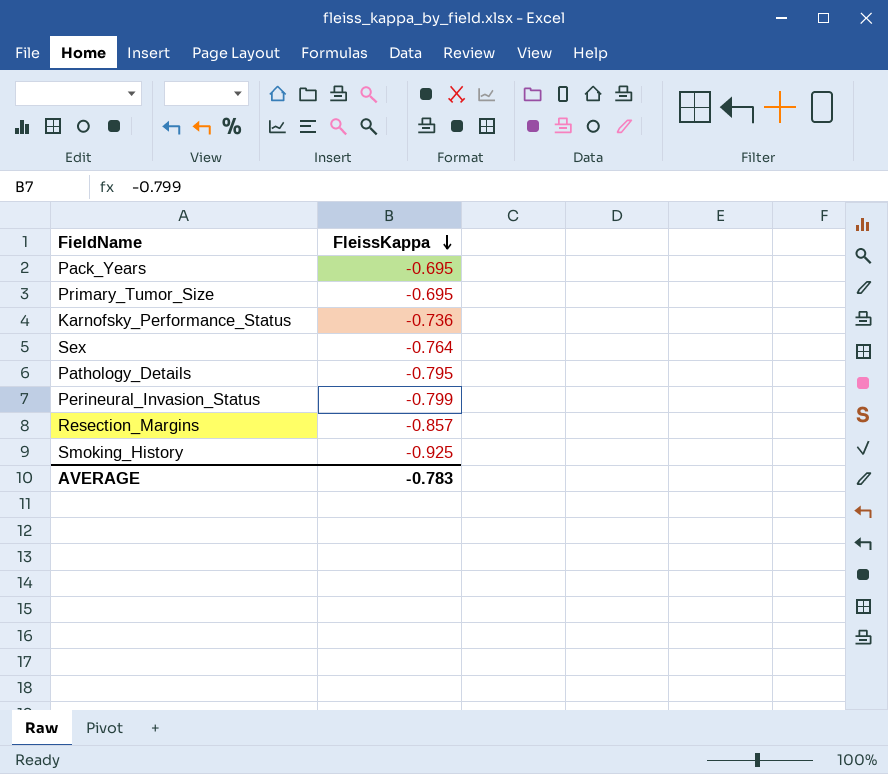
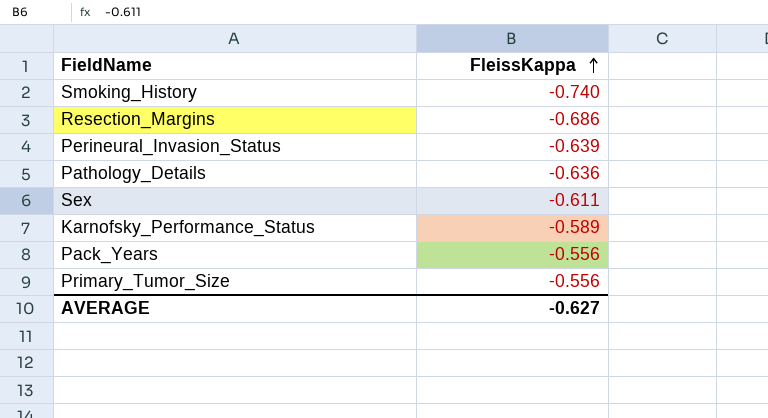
row order: FleissKappa descending -> FleissKappa ascending
Smoking_History | FleissKappa: -0.925 -> -0.740
Resection_Margins | FleissKappa: -0.857 -> -0.686
Perineural_Invasion_Status | FleissKappa: -0.799 -> -0.639
Pathology_Details | FleissKappa: -0.795 -> -0.636
Sex | FleissKappa: -0.764 -> -0.611
Karnofsky_Performance_Status | FleissKappa: -0.736 -> -0.589
Pack_Years | FleissKappa: -0.695 -> -0.556
Primary_Tumor_Size | FleissKappa: -0.695 -> -0.556
AVERAGE | FleissKappa: -0.783 -> -0.627

